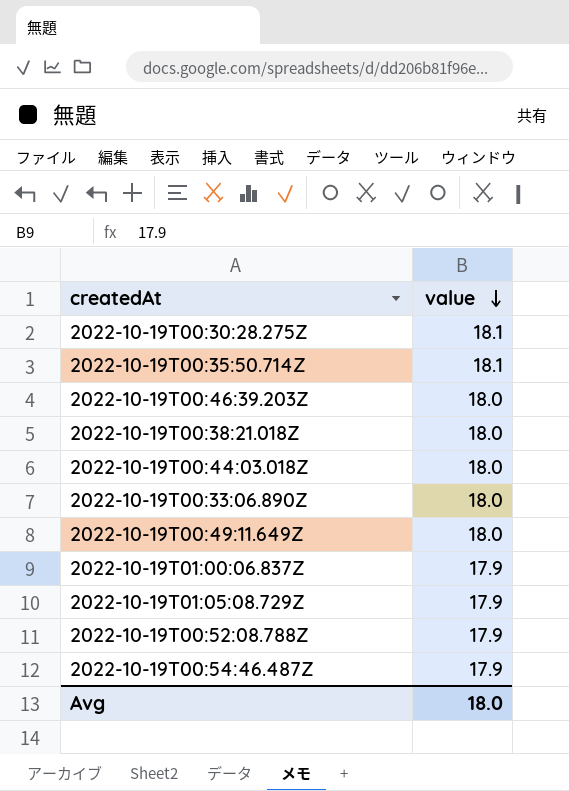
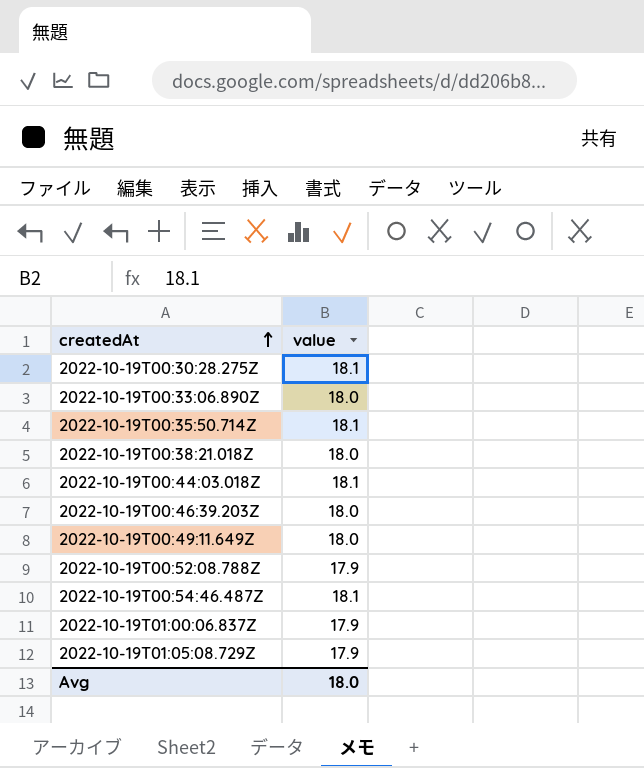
row order: value descending -> createdAt ascending
2022-10-19T00:44:03.018Z | value: 18.0 -> 18.1
2022-10-19T00:54:46.487Z | value: 17.9 -> 18.1

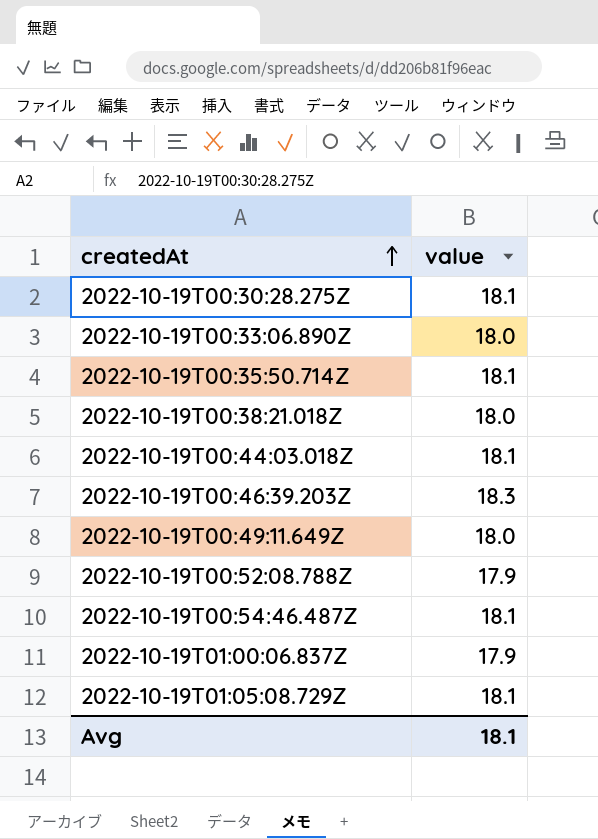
2022-10-19T00:46:39.203Z | value: 18.0 -> 18.3
2022-10-19T01:05:08.729Z | value: 17.9 -> 18.1
Avg | value: 18.0 -> 18.1

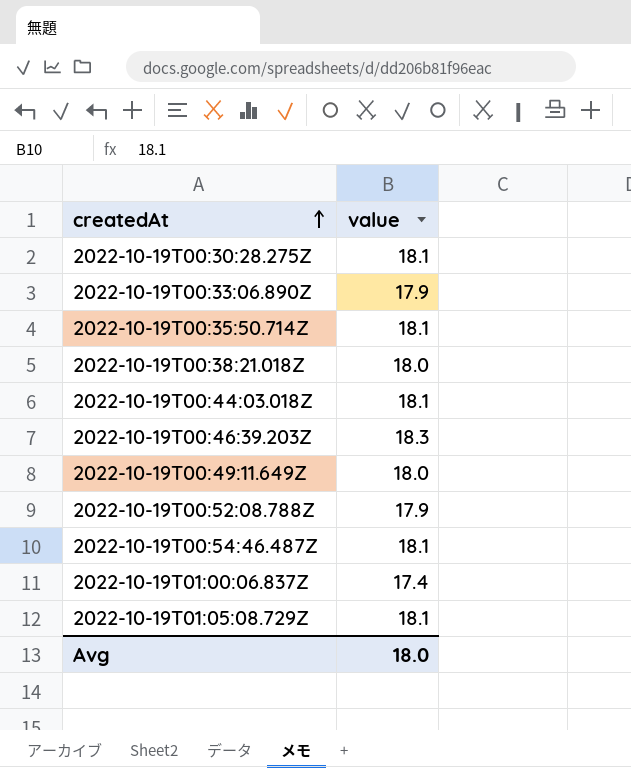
2022-10-19T00:33:06.890Z | value: 18.0 -> 17.9
2022-10-19T01:00:06.837Z | value: 17.9 -> 17.4
Avg | value: 18.1 -> 18.0

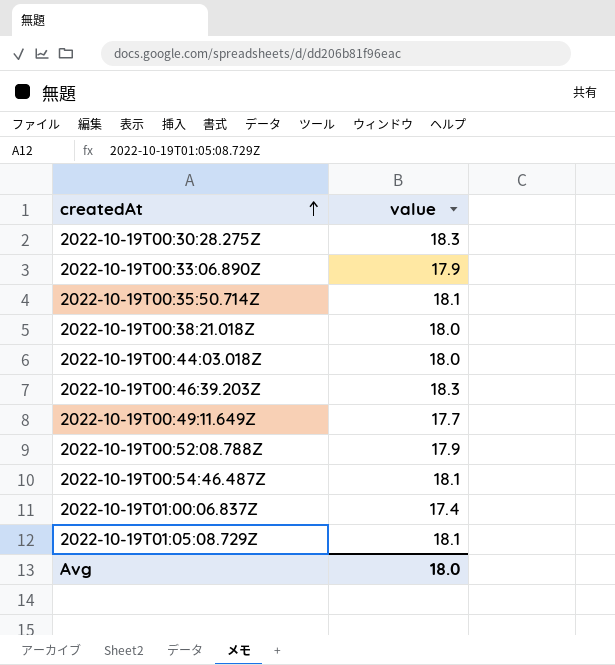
2022-10-19T00:30:28.275Z | value: 18.1 -> 18.3
2022-10-19T00:44:03.018Z | value: 18.1 -> 18.0
2022-10-19T00:49:11.649Z | value: 18.0 -> 17.7

